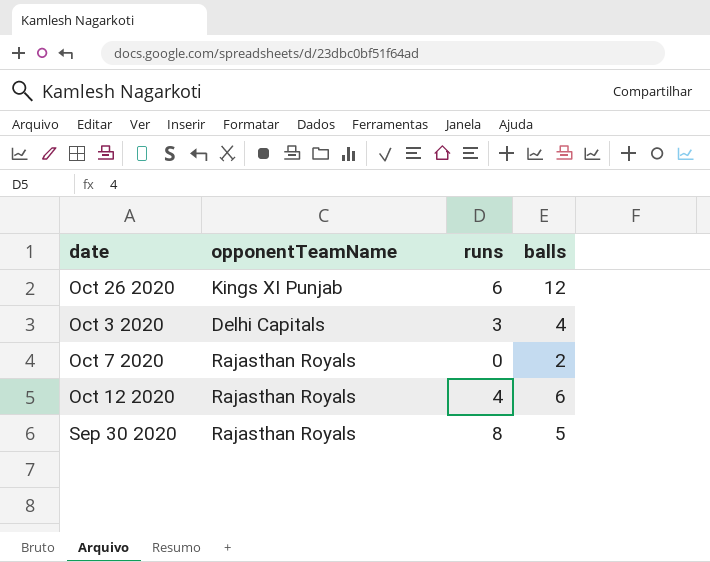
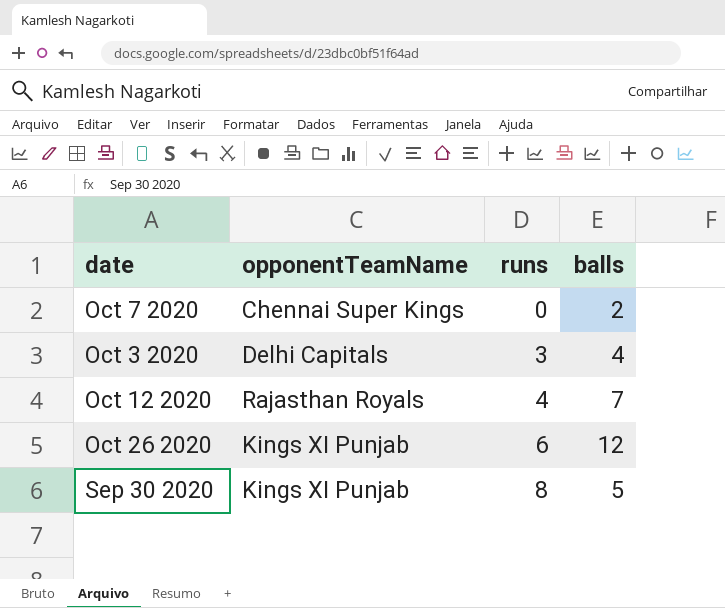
row order: none -> runs ascending
Oct 7 2020 | opponentTeamName: Rajasthan Royals -> Chennai Super Kings
Oct 12 2020 | balls: 6 -> 7
Sep 30 2020 | opponentTeamName: Rajasthan Royals -> Kings XI Punjab

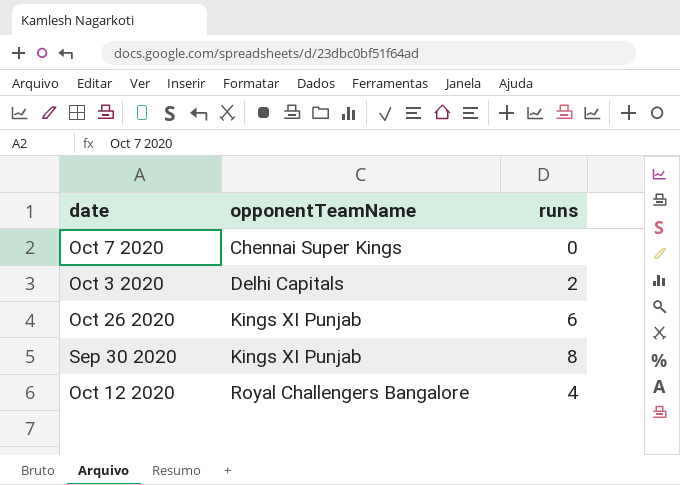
row order: runs ascending -> opponentTeamName ascending
column balls | position: 4 -> none
Oct 3 2020 | runs: 3 -> 2
Oct 12 2020 | opponentTeamName: Rajasthan Royals -> Royal Challengers Bangalore

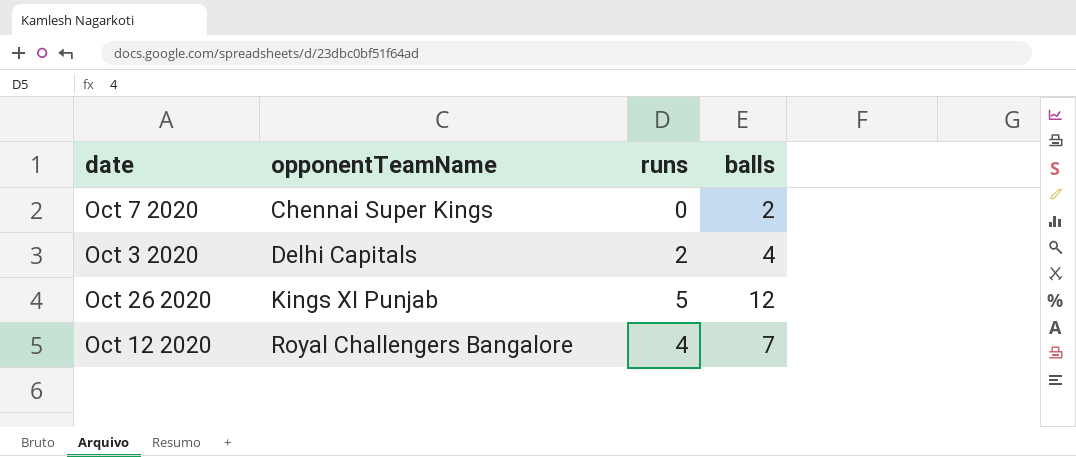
column balls | position: none -> 4
row Sep 30 2020: Kings XI Punjab | 8 -> none
Oct 26 2020 | runs: 6 -> 5

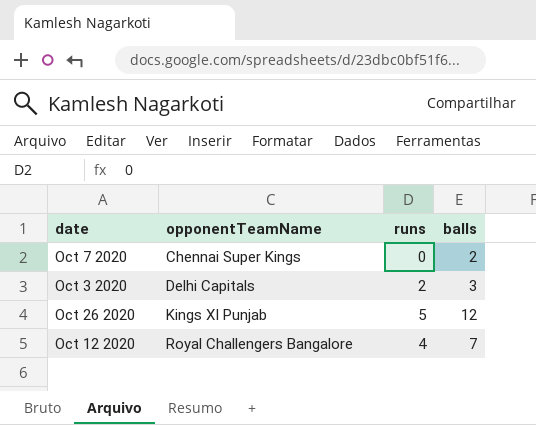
Oct 3 2020 | balls: 4 -> 3

